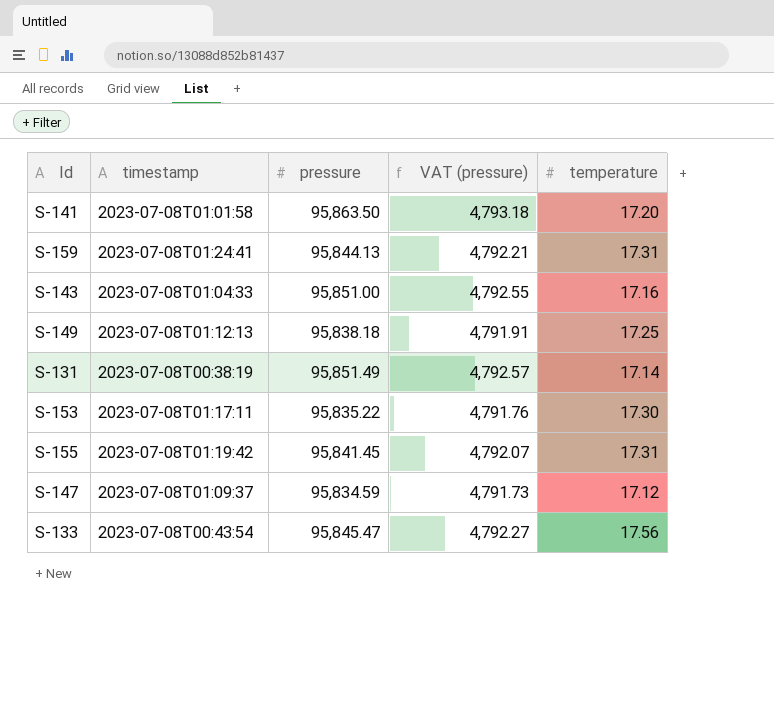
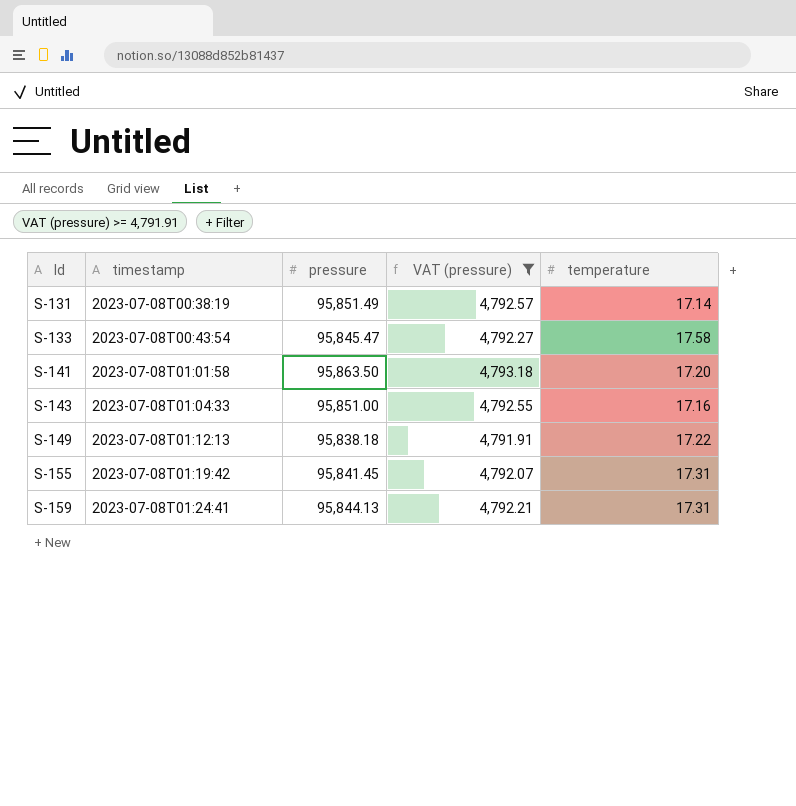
filter: none -> VAT (pressure) >= 4,791.91
row order: none -> Id ascending
S-133 | temperature: 17.56 -> 17.58
S-149 | temperature: 17.25 -> 17.22

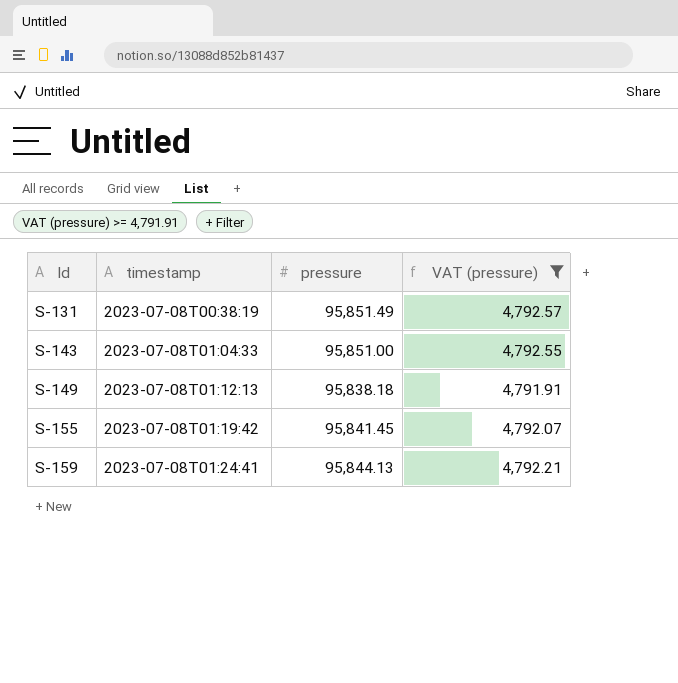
column temperature | position: 5 -> none
row S-133: 2023-07-08T00:43:54 | 95,845.47 | 4,792.27 | 17.58 -> none
row S-141: 2023-07-08T01:01:58 | 95,863.50 | 4,793.18 | 17.20 -> none

